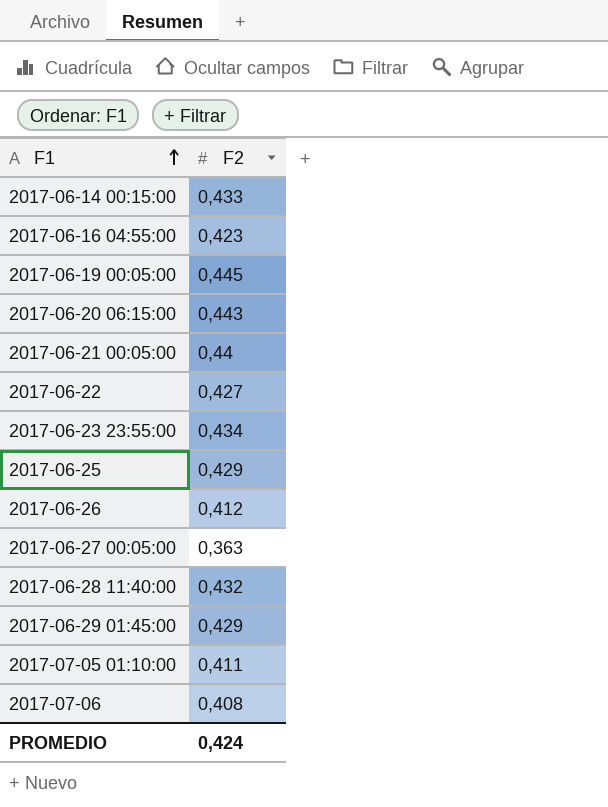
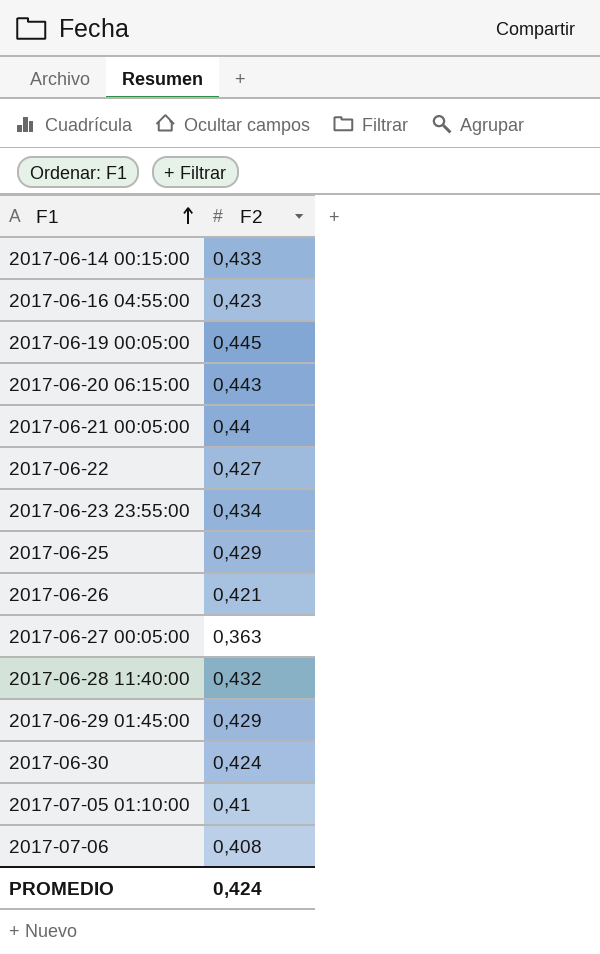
2017-06-26 | F2: 0,412 -> 0,421
row 2017-06-30: none -> 0,424
2017-07-05 01:10:00 | F2: 0,411 -> 0,41

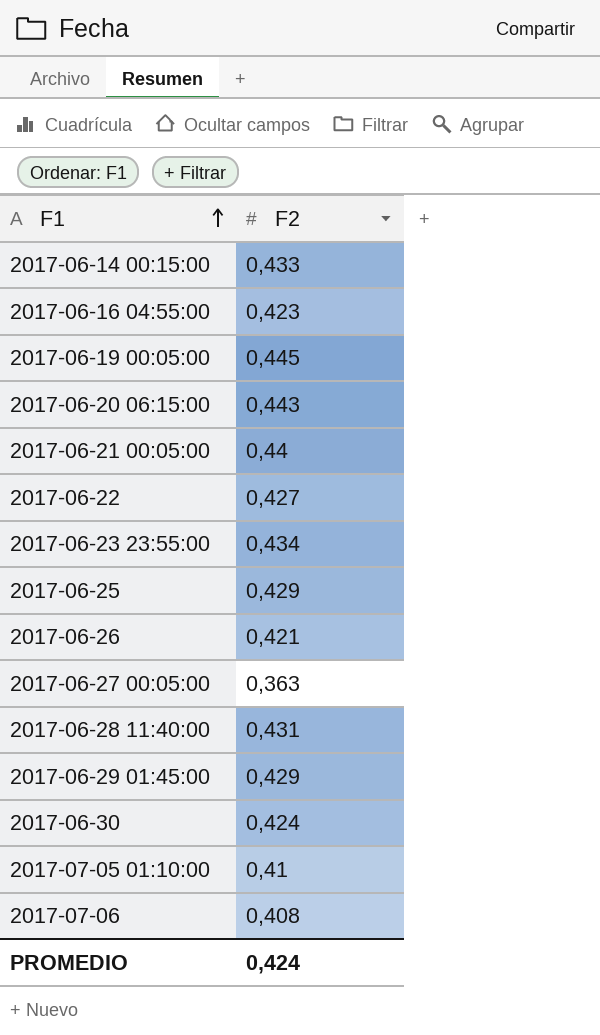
2017-06-28 11:40:00 | F2: 0,432 -> 0,431

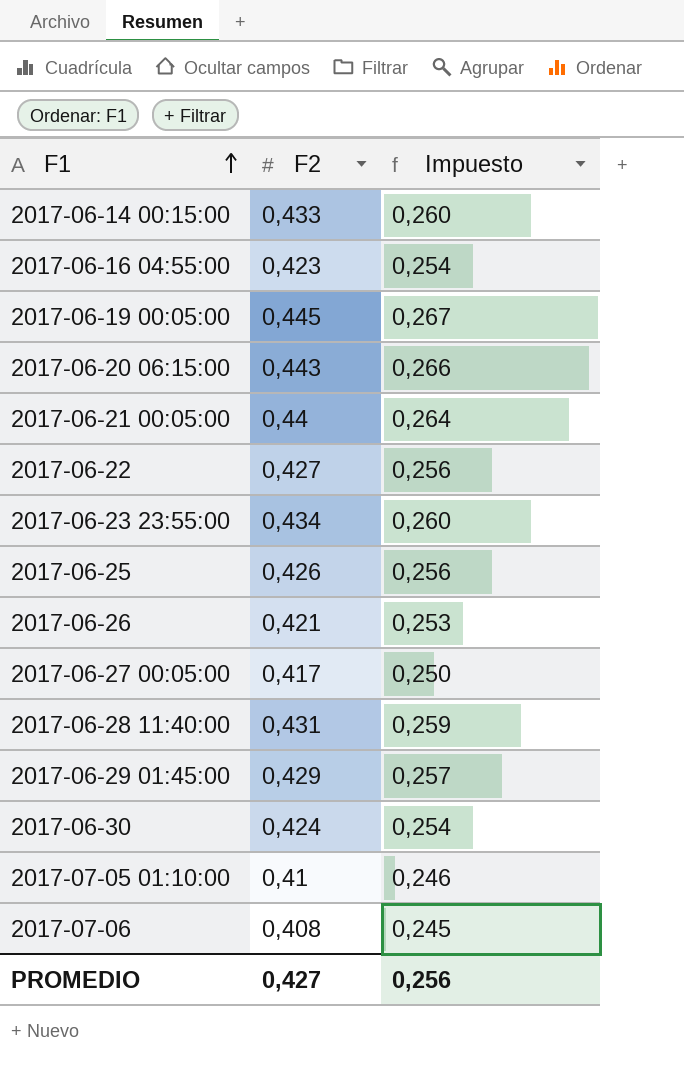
column Impuesto | formula: none -> [F2] * 0,6
2017-06-25 | F2: 0,429 -> 0,426
2017-06-27 00:05:00 | F2: 0,363 -> 0,417
PROMEDIO | F2: 0,424 -> 0,427

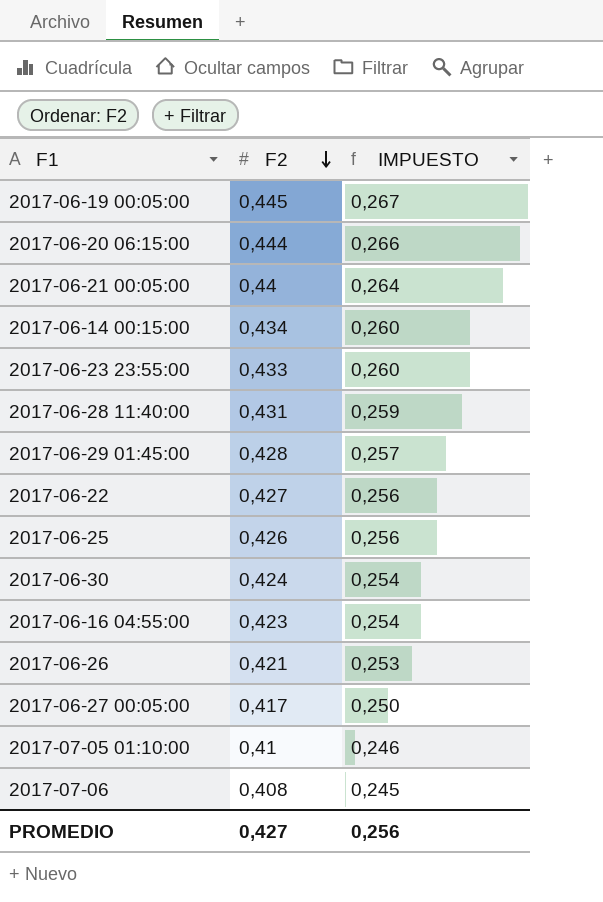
row order: F1 ascending -> F2 descending
column name: Impuesto -> IMPUESTO
2017-06-20 06:15:00 | F2: 0,443 -> 0,444
2017-06-14 00:15:00 | F2: 0,433 -> 0,434
2017-06-23 23:55:00 | F2: 0,434 -> 0,433
2017-06-29 01:45:00 | F2: 0,429 -> 0,428

